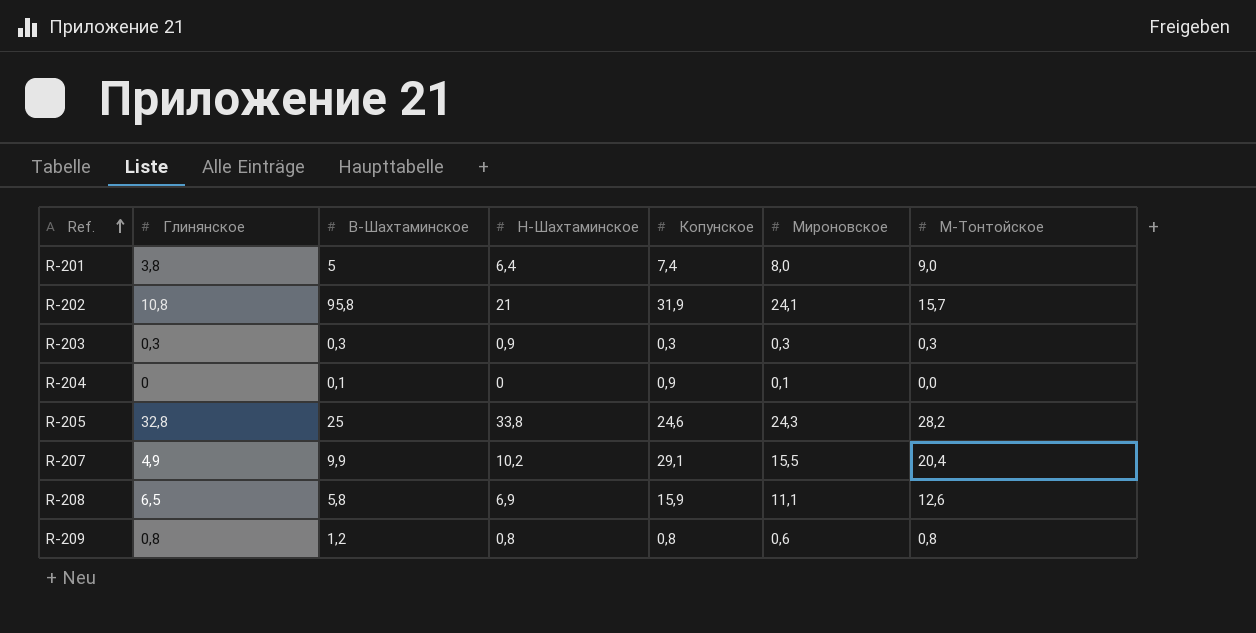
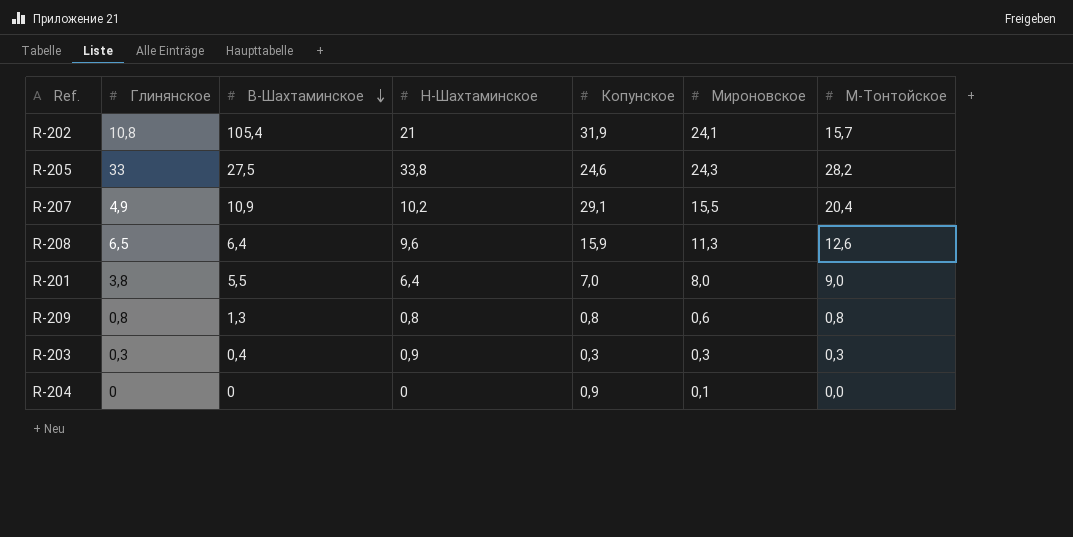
row order: Ref. ascending -> В-Шахтаминское descending
R-202 | В-Шахтаминское: 95,8 -> 105,4
R-205 | Глинянское: 32,8 -> 33
R-205 | В-Шахтаминское: 25 -> 27,5
R-207 | В-Шахтаминское: 9,9 -> 10,9
R-208 | В-Шахтаминское: 5,8 -> 6,4
R-208 | Н-Шахтаминское: 6,9 -> 9,6
R-208 | Мироновское: 11,1 -> 11,3
R-201 | В-Шахтаминское: 5 -> 5,5
R-201 | Копунское: 7,4 -> 7,0
R-209 | В-Шахтаминское: 1,2 -> 1,3
R-203 | В-Шахтаминское: 0,3 -> 0,4
R-204 | В-Шахтаминское: 0,1 -> 0

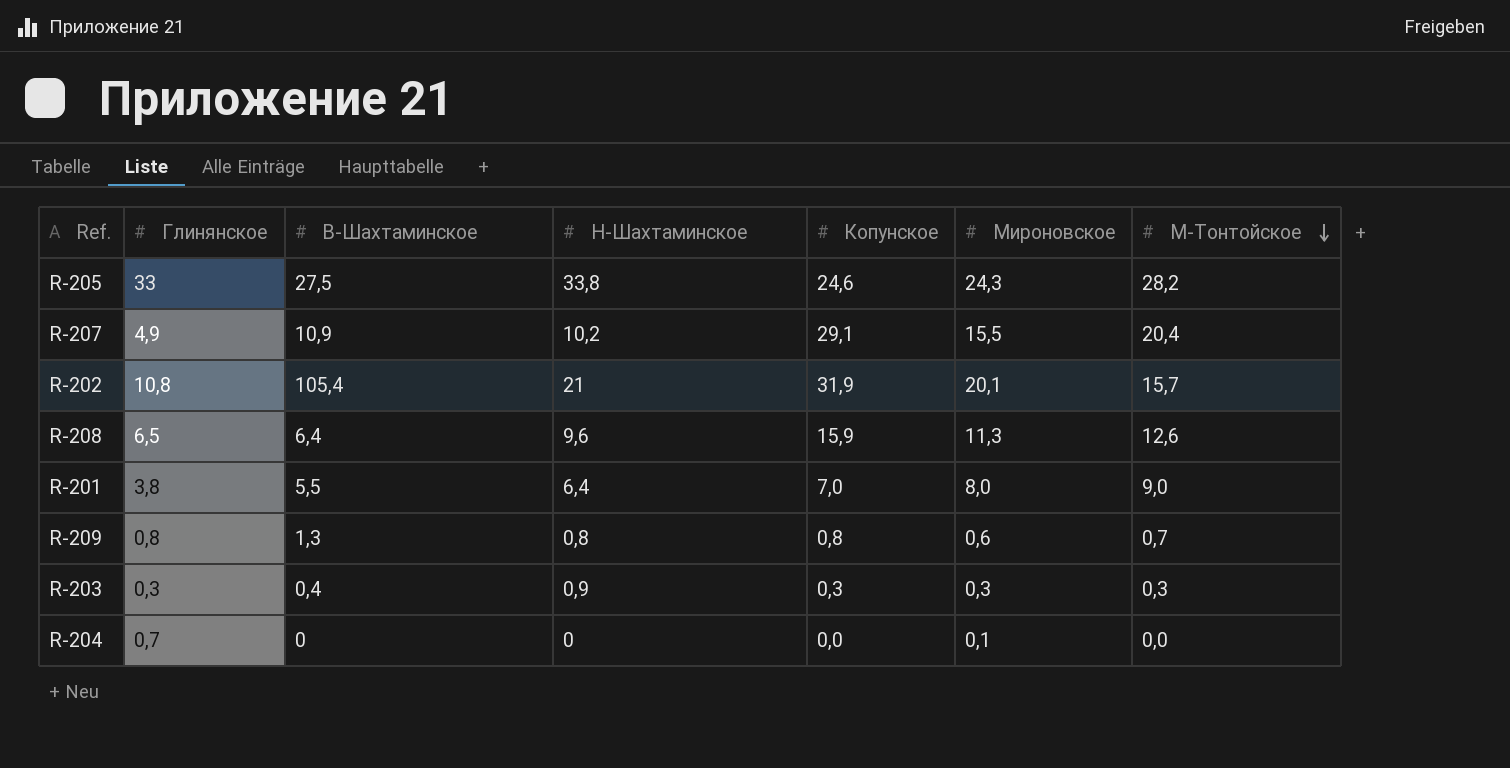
row order: В-Шахтаминское descending -> М-Тонтойское descending
R-202 | Мироновское: 24,1 -> 20,1
R-209 | М-Тонтойское: 0,8 -> 0,7
R-204 | Глинянское: 0 -> 0,7
R-204 | Копунское: 0,9 -> 0,0

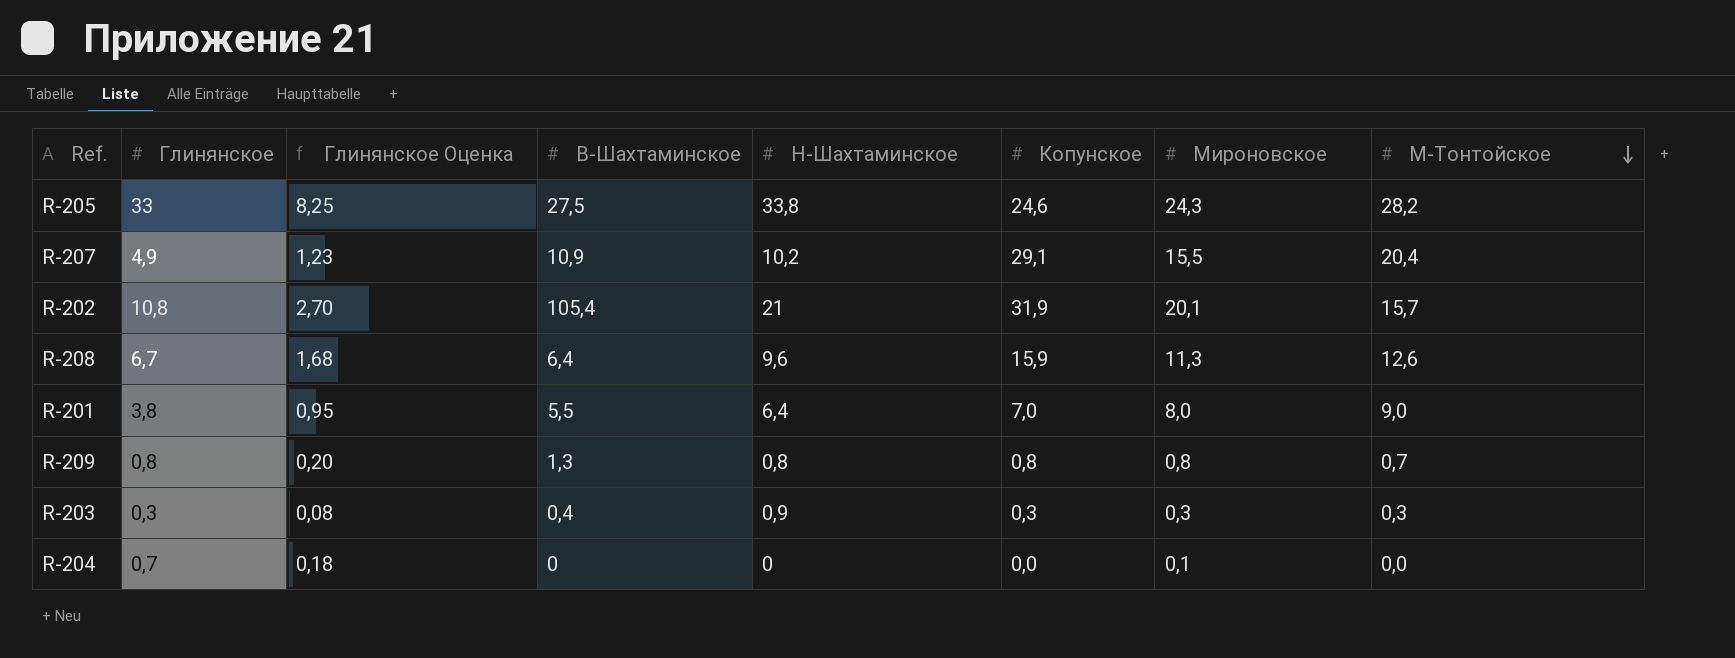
column Глинянское Оценка | formula: none -> [Глинянское] * 0,25
R-208 | Глинянское: 6,5 -> 6,7
R-209 | Мироновское: 0,6 -> 0,8

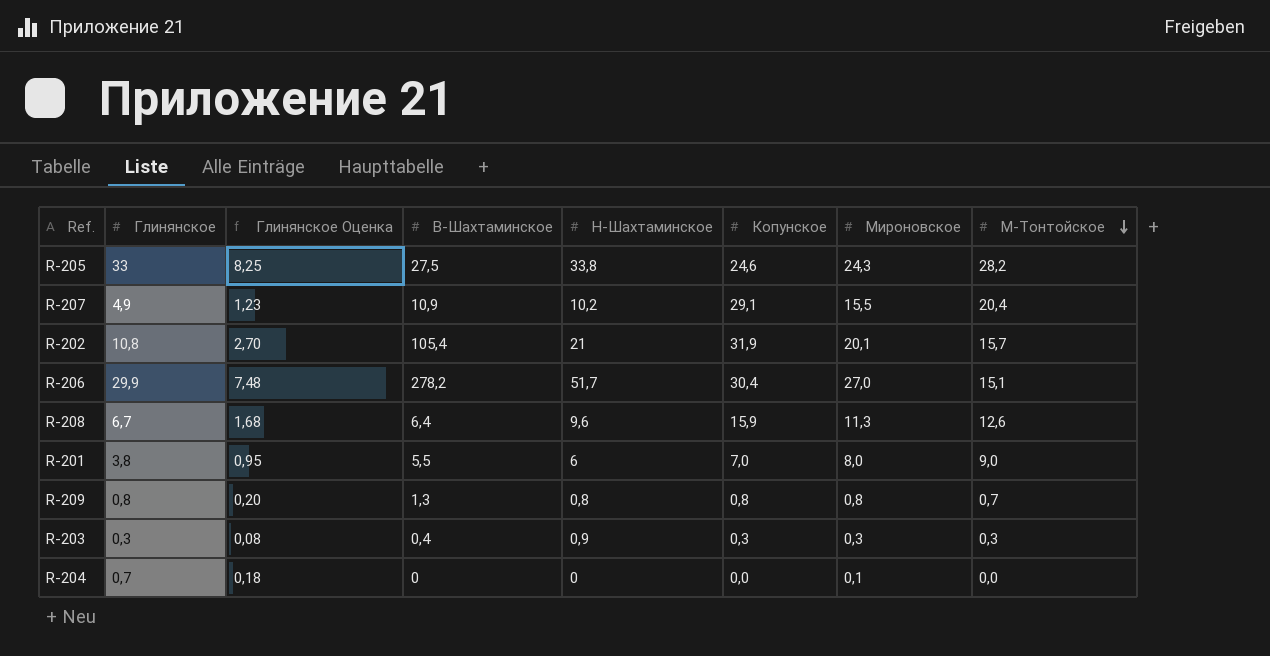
row R-206: none -> 29,9 | 7,48 | 278,2 | 51,7 | 30,4 | 27,0 | 15,1
R-201 | Н-Шахтаминское: 6,4 -> 6

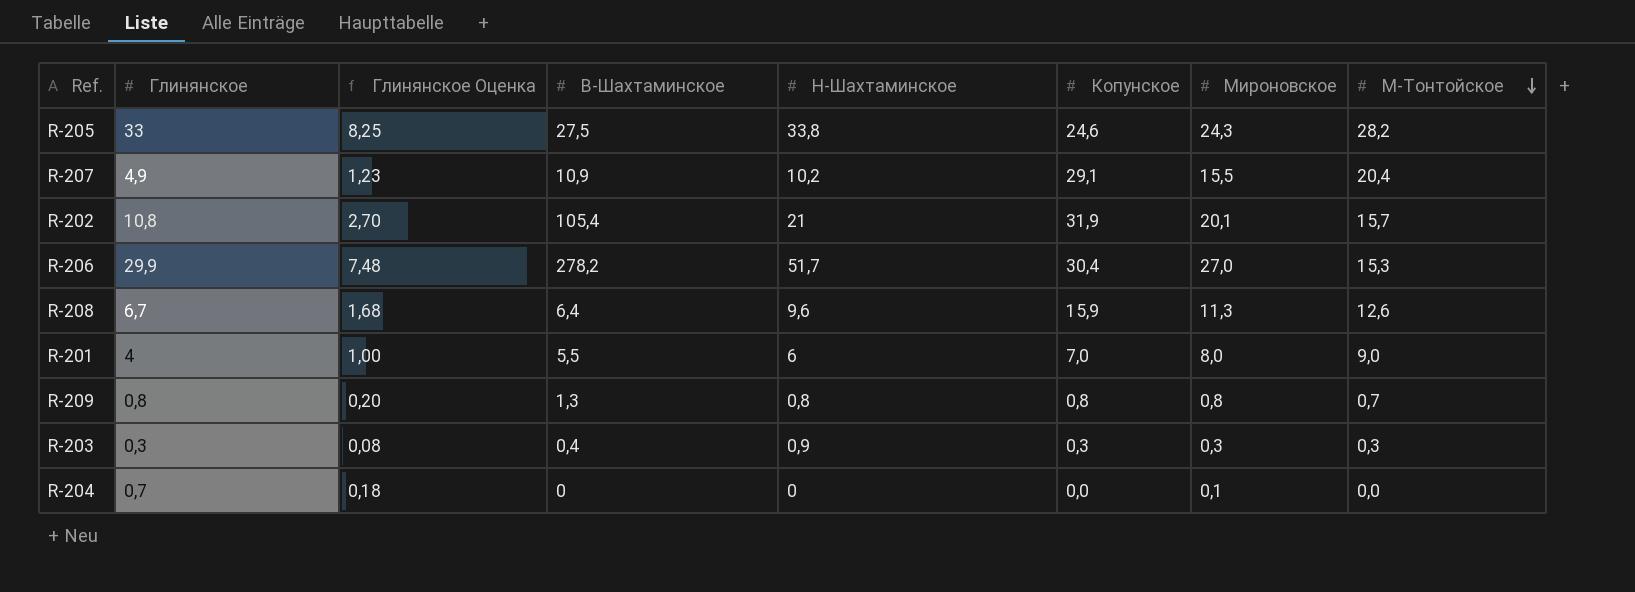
R-206 | М-Тонтойское: 15,1 -> 15,3
R-201 | Глинянское: 3,8 -> 4
R-201 | Глинянское Оценка: 0,95 -> 1,00

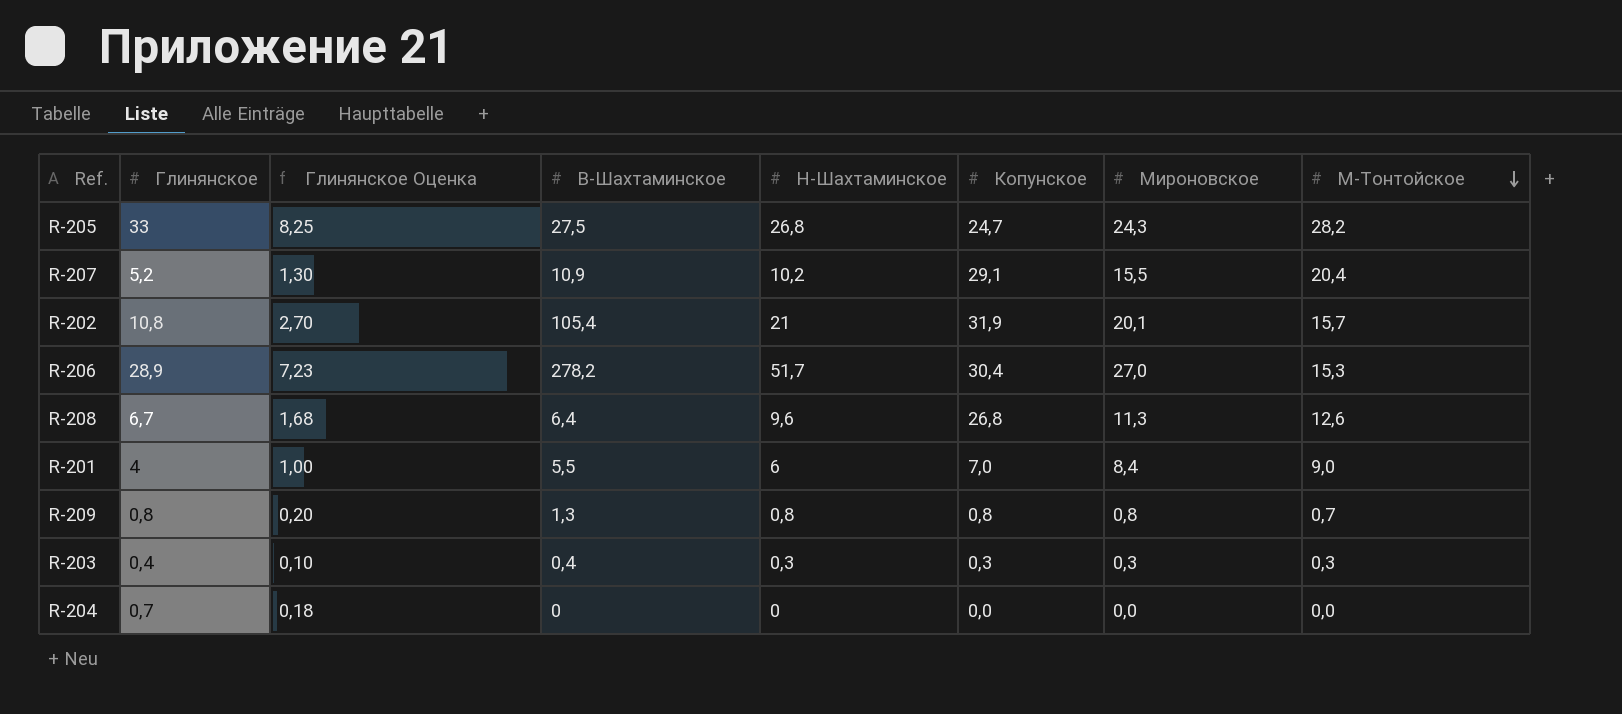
R-205 | Н-Шахтаминское: 33,8 -> 26,8
R-205 | Копунское: 24,6 -> 24,7
R-207 | Глинянское: 4,9 -> 5,2
R-207 | Глинянское Оценка: 1,23 -> 1,30
R-206 | Глинянское: 29,9 -> 28,9
R-206 | Глинянское Оценка: 7,48 -> 7,23
R-208 | Копунское: 15,9 -> 26,8
R-201 | Мироновское: 8,0 -> 8,4
R-203 | Глинянское: 0,3 -> 0,4
R-203 | Глинянское Оценка: 0,08 -> 0,10
R-203 | Н-Шахтаминское: 0,9 -> 0,3
R-204 | Мироновское: 0,1 -> 0,0

